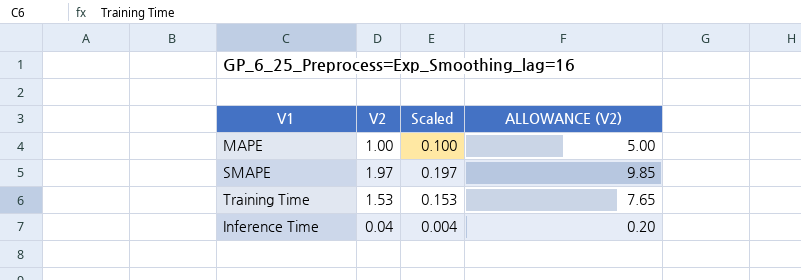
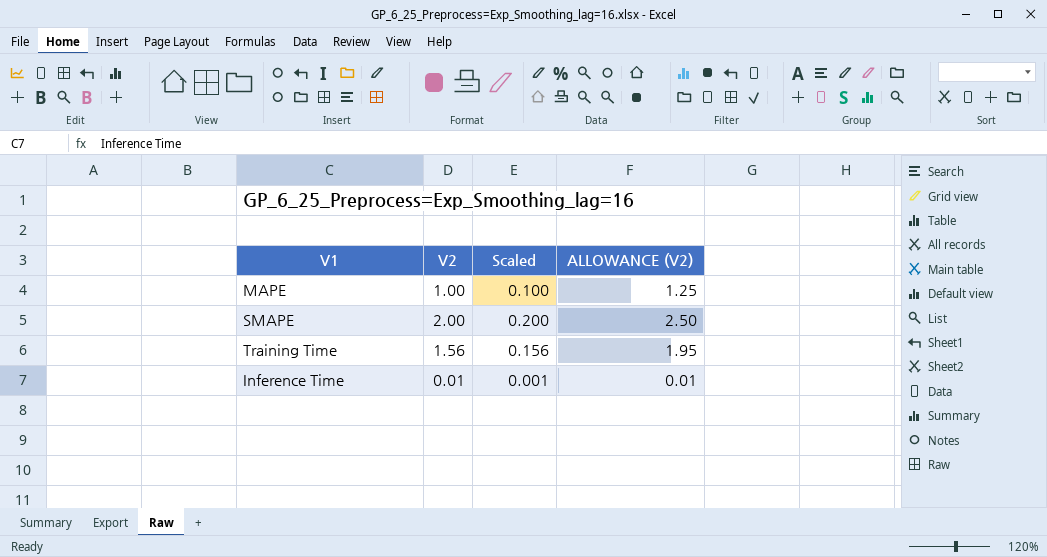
column ALLOWANCE (V2) | formula: [V2] * 5 -> [V2] * 1.25
SMAPE | V2: 1.97 -> 2.00
SMAPE | Scaled: 0.197 -> 0.200
Training Time | V2: 1.53 -> 1.56
Training Time | Scaled: 0.153 -> 0.156
Inference Time | V2: 0.04 -> 0.01
Inference Time | Scaled: 0.004 -> 0.001

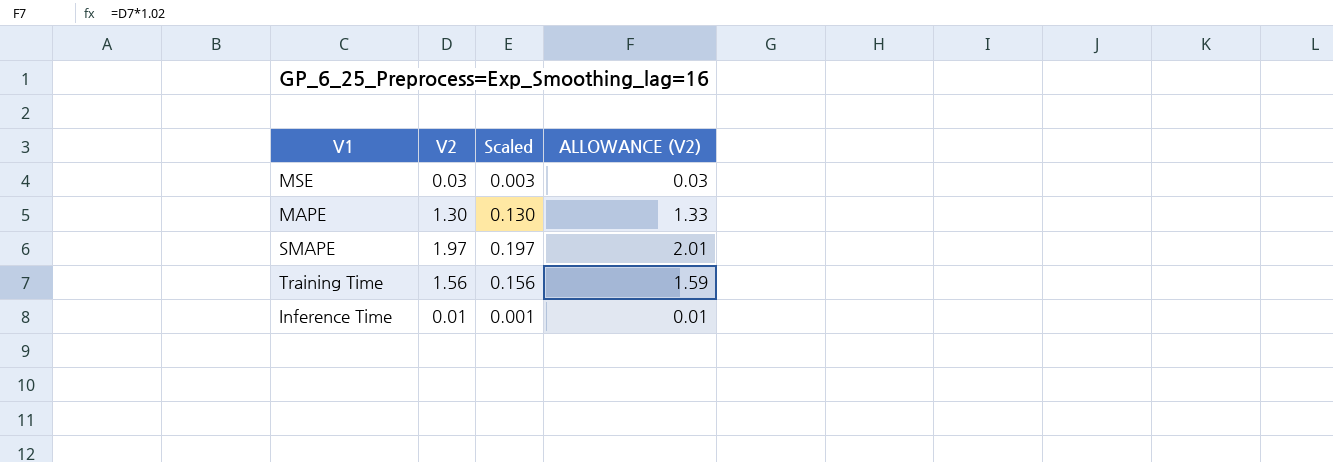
column ALLOWANCE (V2) | formula: [V2] * 1.25 -> [V2] * 1.02
row MSE: none -> 0.03 | 0.003 | 0.03
MAPE | V2: 1.00 -> 1.30
MAPE | Scaled: 0.100 -> 0.130
SMAPE | V2: 2.00 -> 1.97
SMAPE | Scaled: 0.200 -> 0.197

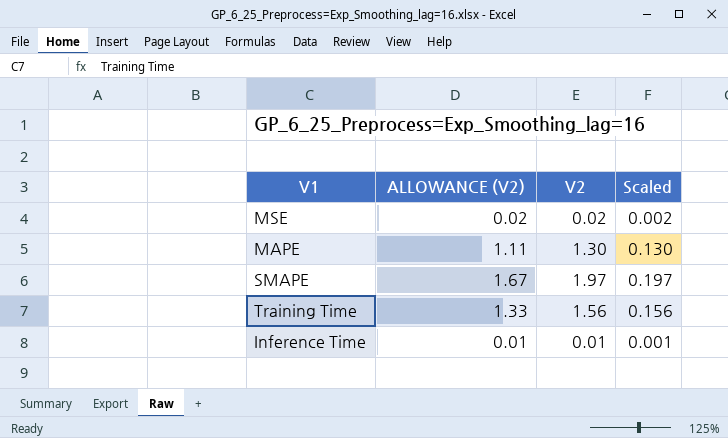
column ALLOWANCE (V2) | formula: [V2] * 1.02 -> [V2] * 0.85
column ALLOWANCE (V2) | position: 4 -> 2
MSE | V2: 0.03 -> 0.02
MSE | Scaled: 0.003 -> 0.002

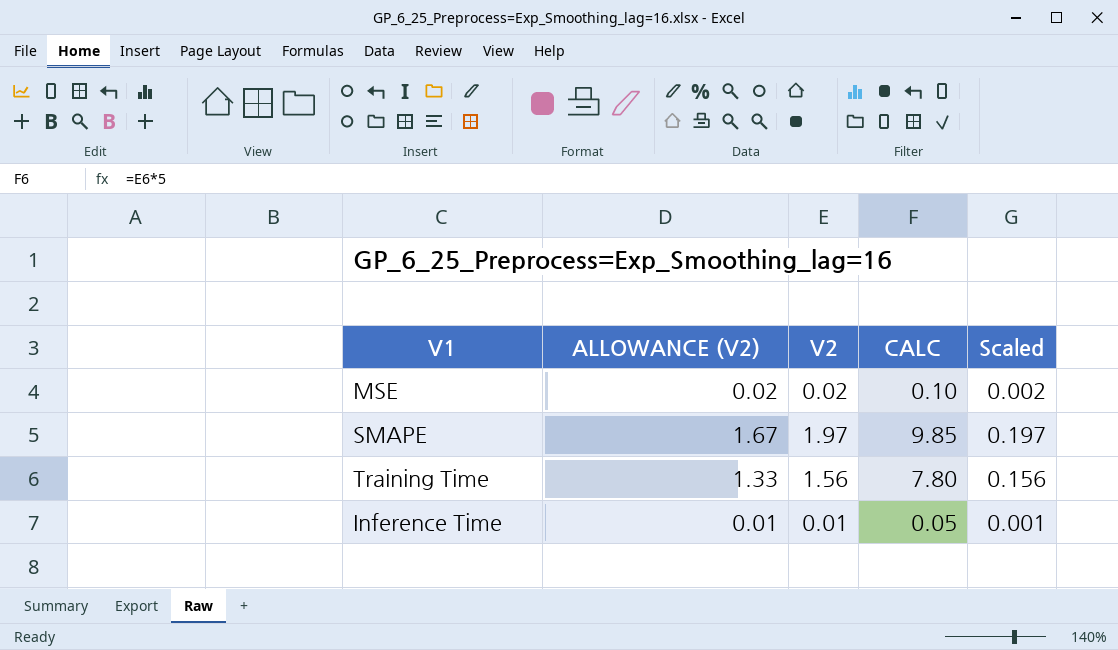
column CALC | formula: none -> [V2] * 5
row MAPE: 1.11 | 1.30 | 0.130 -> none

